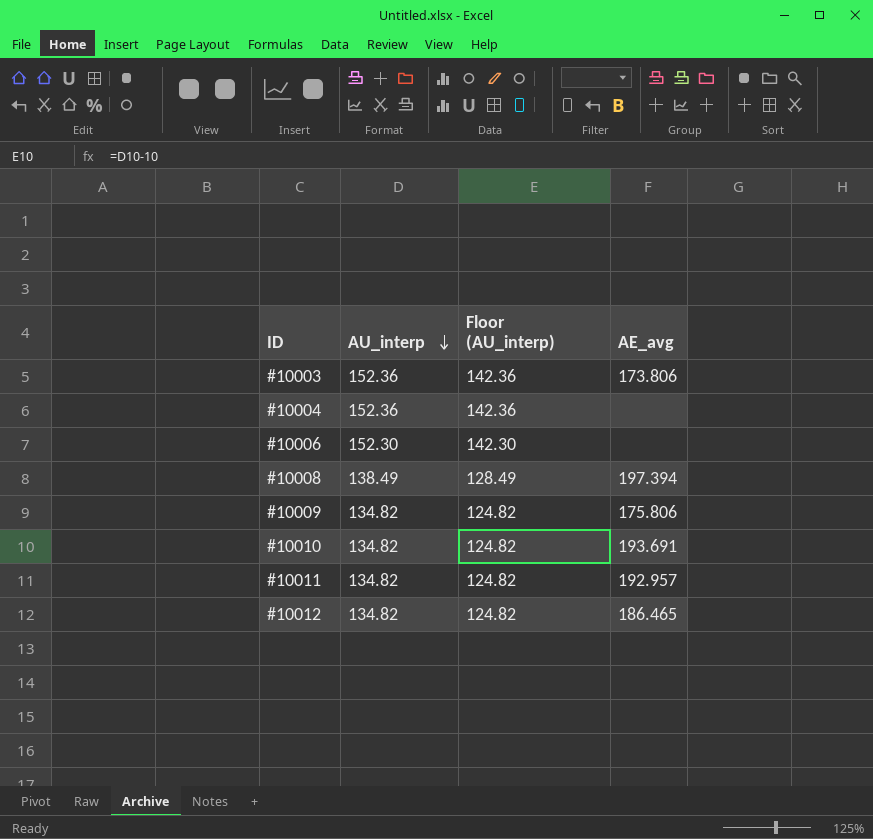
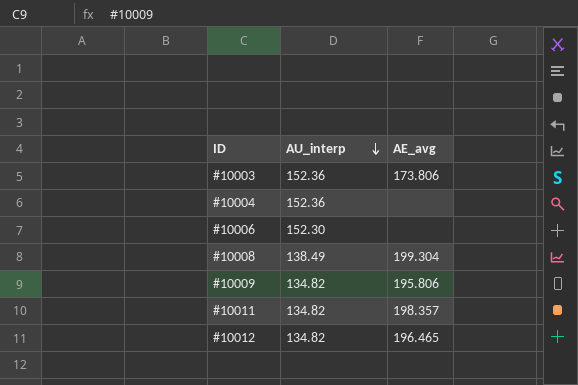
column Floor (AU_interp) | formula: [AU_interp] - 10 -> none
row #10010: 134.82 | 124.82 | 193.691 -> none
#10008 | AE_avg: 197.394 -> 199.304
#10009 | AE_avg: 175.806 -> 195.806
#10011 | AE_avg: 192.957 -> 198.357
#10012 | AE_avg: 186.465 -> 196.465

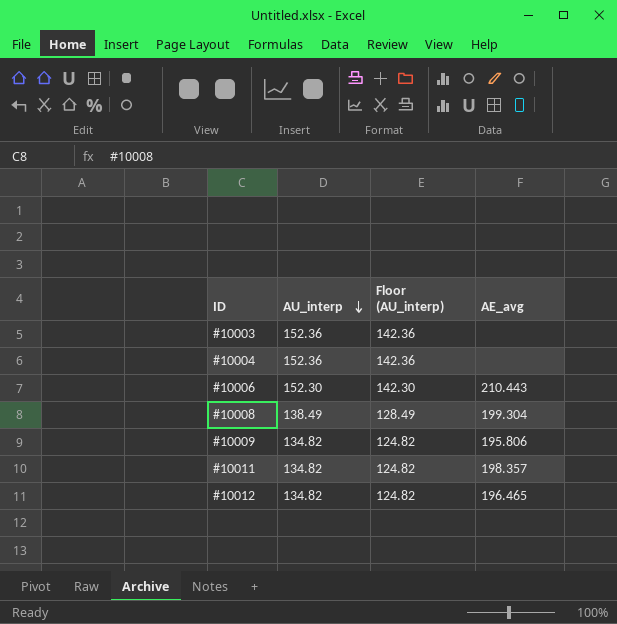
column Floor (AU_interp) | formula: none -> [AU_interp] - 10
#10003 | AE_avg: 173.806 -> none
#10006 | AE_avg: none -> 210.443

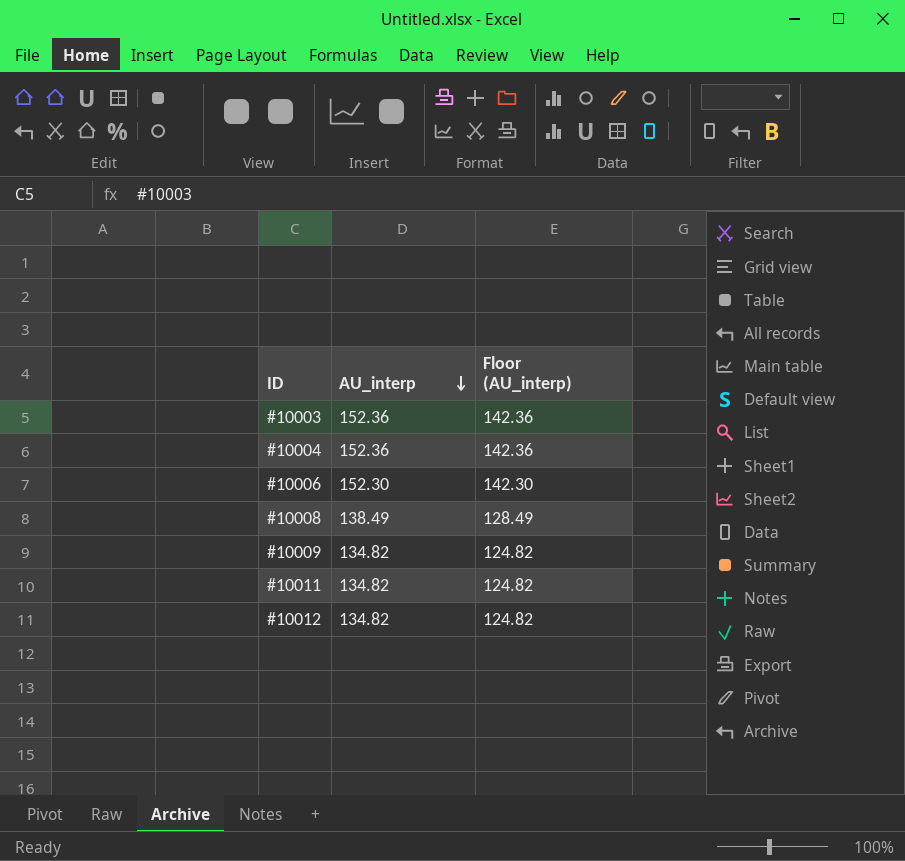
column AE_avg | position: 4 -> none

